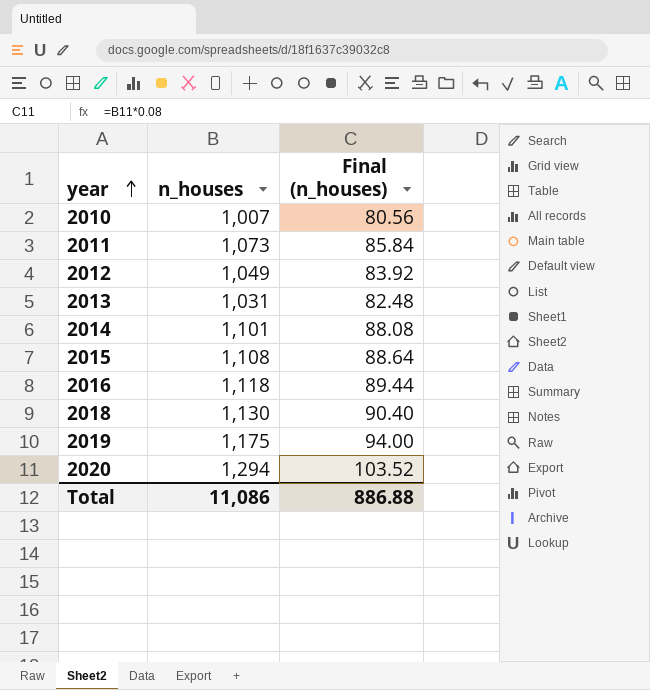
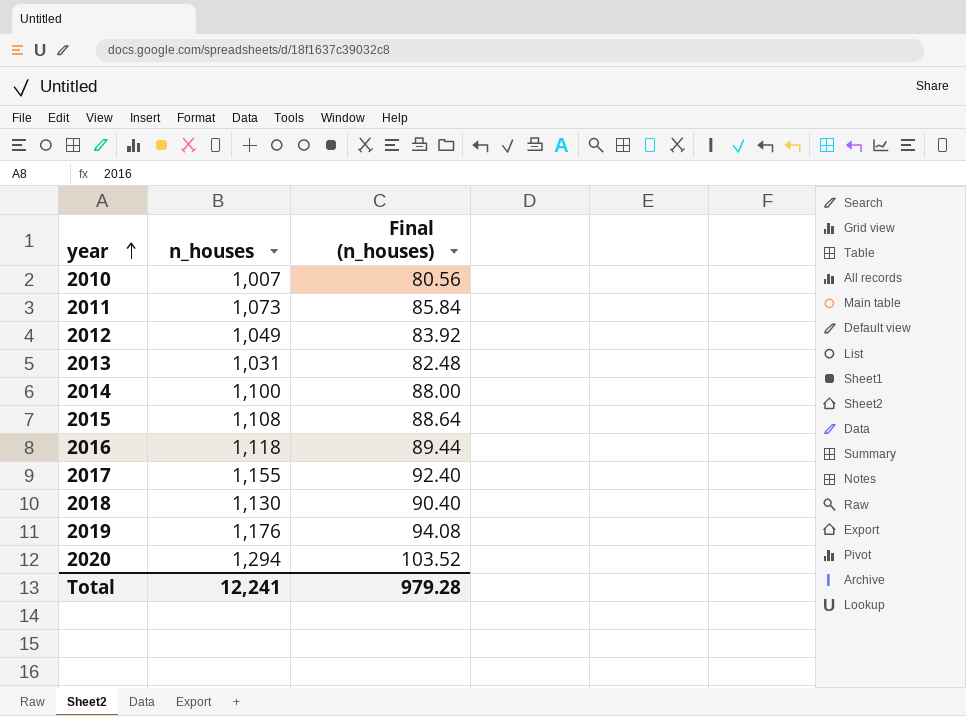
2014 | n_houses: 1,101 -> 1,100
2014 | Final (n_houses): 88.08 -> 88.00
row 2017: none -> 1,155 | 92.40
2019 | n_houses: 1,175 -> 1,176
2019 | Final (n_houses): 94.00 -> 94.08
Total | n_houses: 11,086 -> 12,241
Total | Final (n_houses): 886.88 -> 979.28

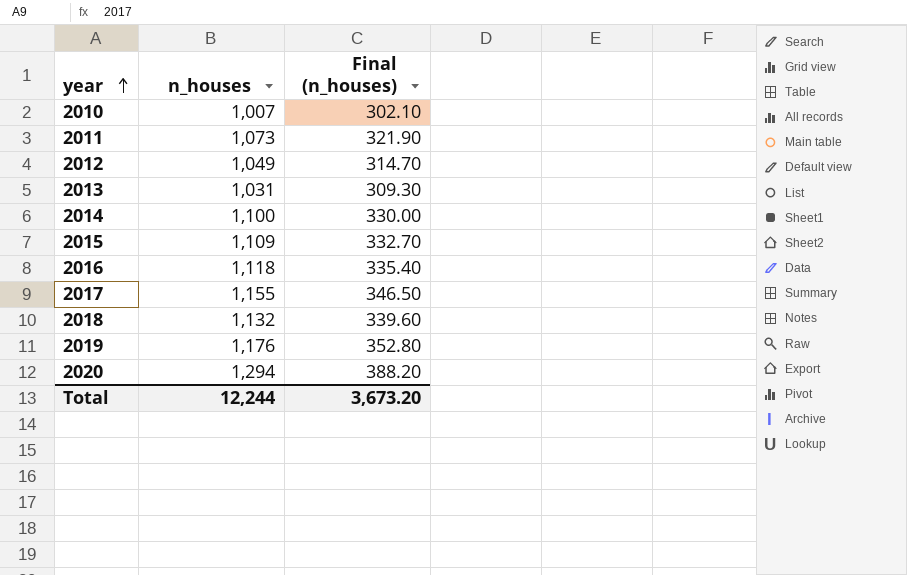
column Final (n_houses) | formula: [n_houses] * 0.08 -> [n_houses] * 0.3
2015 | n_houses: 1,108 -> 1,109
2018 | n_houses: 1,130 -> 1,132
Total | n_houses: 12,241 -> 12,244
Total | Final (n_houses): 979.28 -> 3,673.20

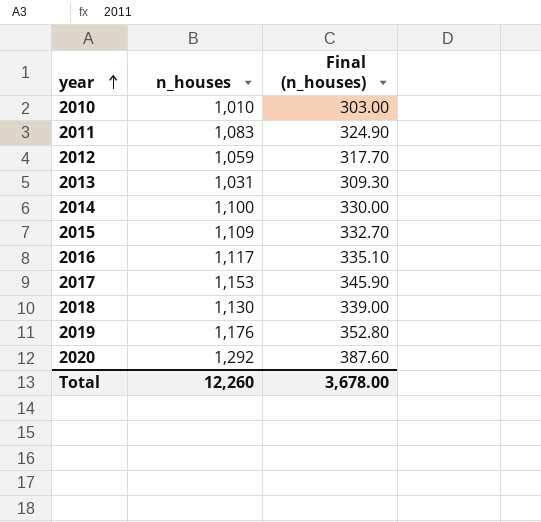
2010 | n_houses: 1,007 -> 1,010
2010 | Final (n_houses): 302.10 -> 303.00
2011 | n_houses: 1,073 -> 1,083
2011 | Final (n_houses): 321.90 -> 324.90
2012 | n_houses: 1,049 -> 1,059
2012 | Final (n_houses): 314.70 -> 317.70
2016 | n_houses: 1,118 -> 1,117
2016 | Final (n_houses): 335.40 -> 335.10
2017 | n_houses: 1,155 -> 1,153
2017 | Final (n_houses): 346.50 -> 345.90
2018 | n_houses: 1,132 -> 1,130
2018 | Final (n_houses): 339.60 -> 339.00
2020 | n_houses: 1,294 -> 1,292
2020 | Final (n_houses): 388.20 -> 387.60
Total | n_houses: 12,244 -> 12,260
Total | Final (n_houses): 3,673.20 -> 3,678.00

